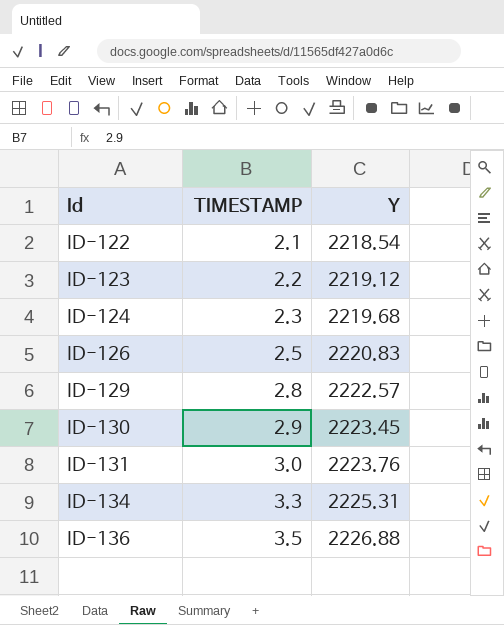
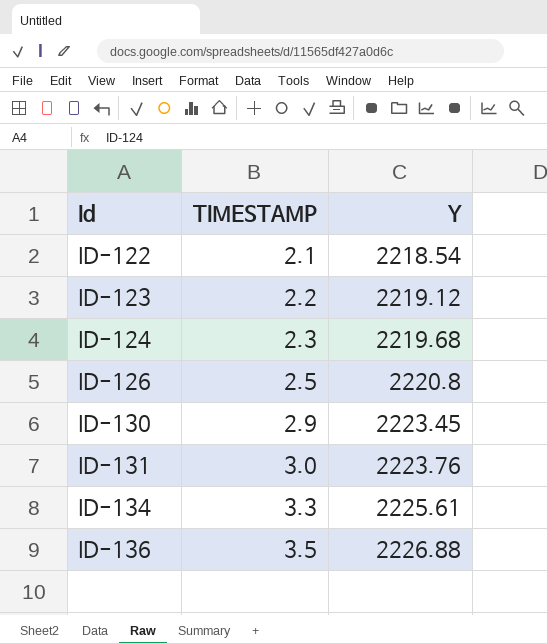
row ID-129: 2.8 | 2222.57 -> none
ID-126 | Y: 2220.83 -> 2220.8
ID-134 | Y: 2225.31 -> 2225.61

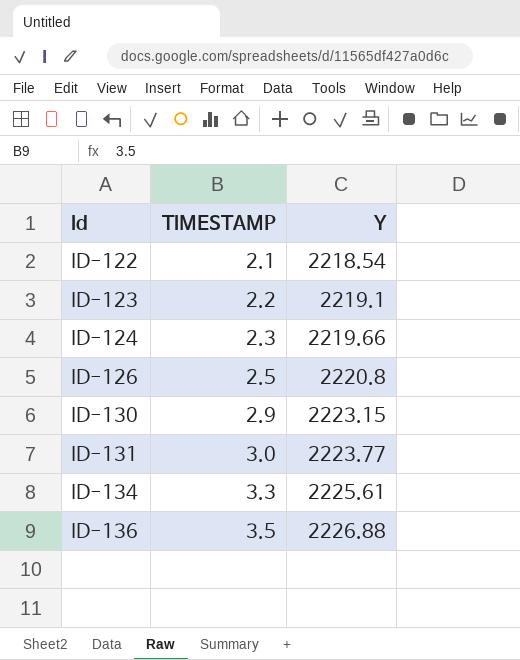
ID-123 | Y: 2219.12 -> 2219.1
ID-124 | Y: 2219.68 -> 2219.66
ID-130 | Y: 2223.45 -> 2223.15
ID-131 | Y: 2223.76 -> 2223.77

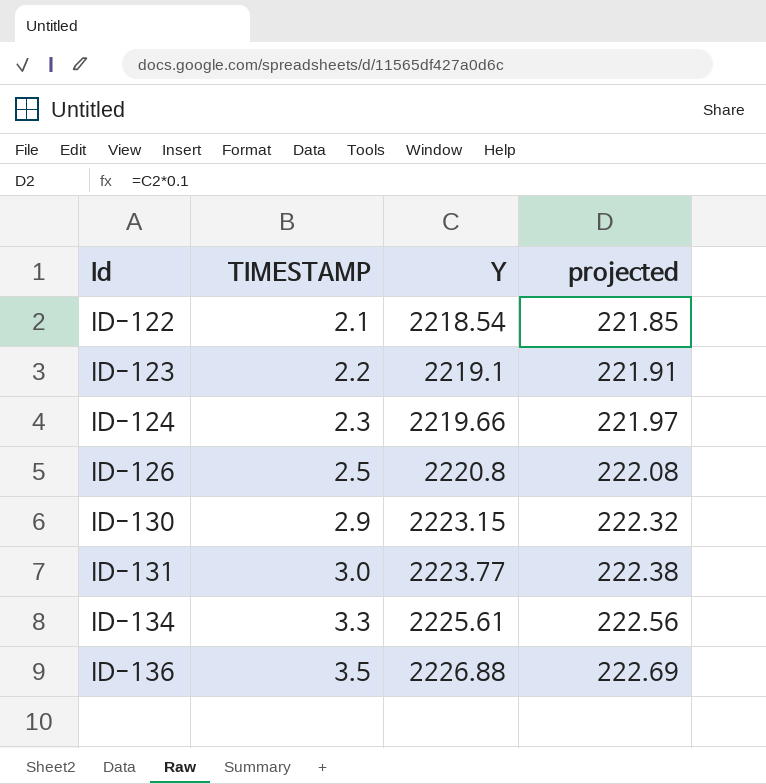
column projected | formula: none -> [Y] * 0.1

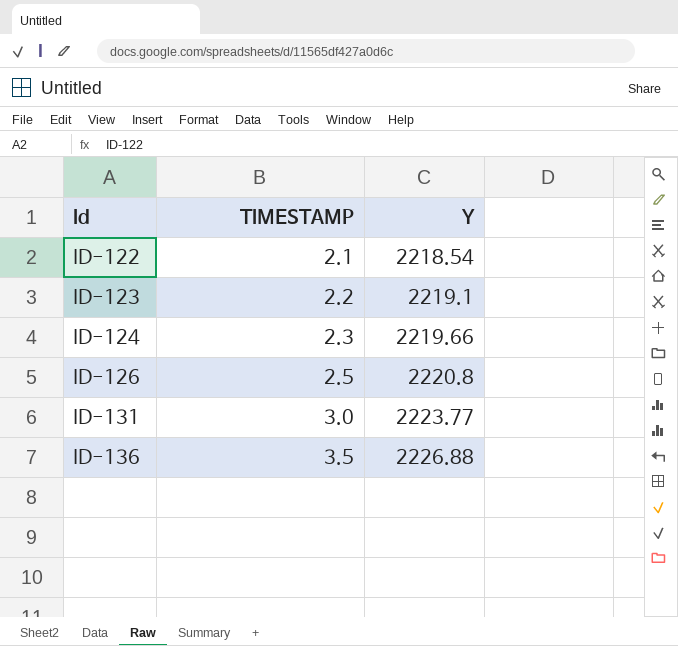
column projected | formula: [Y] * 0.1 -> none
row ID-130: 2.9 | 2223.15 | 222.32 -> none
row ID-134: 3.3 | 2225.61 | 222.56 -> none

